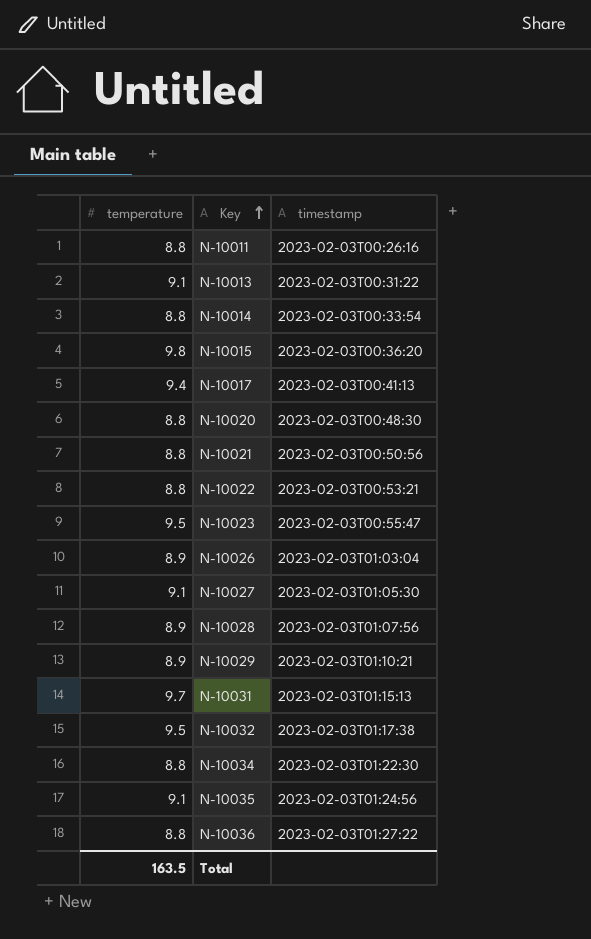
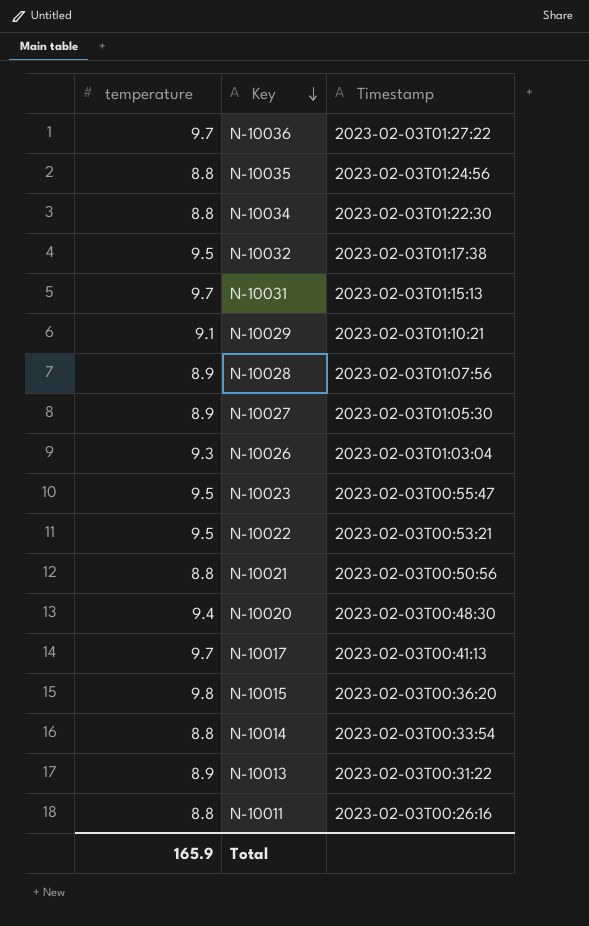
row order: Key ascending -> Key descending
column name: timestamp -> Timestamp
N-10036 | temperature: 8.8 -> 9.7
N-10035 | temperature: 9.1 -> 8.8
N-10029 | temperature: 8.9 -> 9.1
N-10027 | temperature: 9.1 -> 8.9
N-10026 | temperature: 8.9 -> 9.3
N-10022 | temperature: 8.8 -> 9.5
N-10020 | temperature: 8.8 -> 9.4
N-10017 | temperature: 9.4 -> 9.7
N-10013 | temperature: 9.1 -> 8.9
Total | temperature: 163.5 -> 165.9

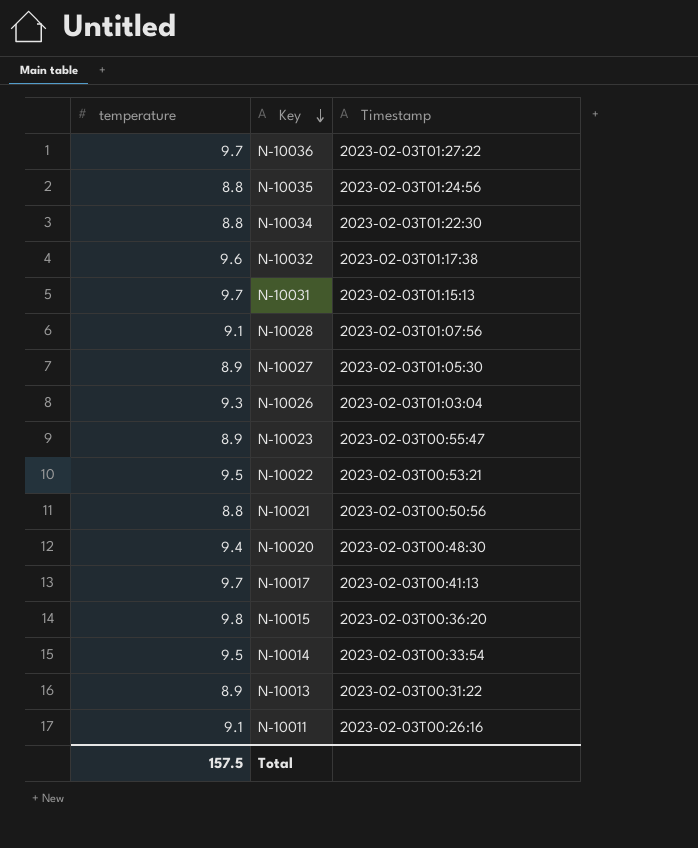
row N-10029: 9.1 | 2023-02-03T01:10:21 -> none
N-10032 | temperature: 9.5 -> 9.6
N-10028 | temperature: 8.9 -> 9.1
N-10023 | temperature: 9.5 -> 8.9
N-10014 | temperature: 8.8 -> 9.5
N-10011 | temperature: 8.8 -> 9.1
Total | temperature: 165.9 -> 157.5

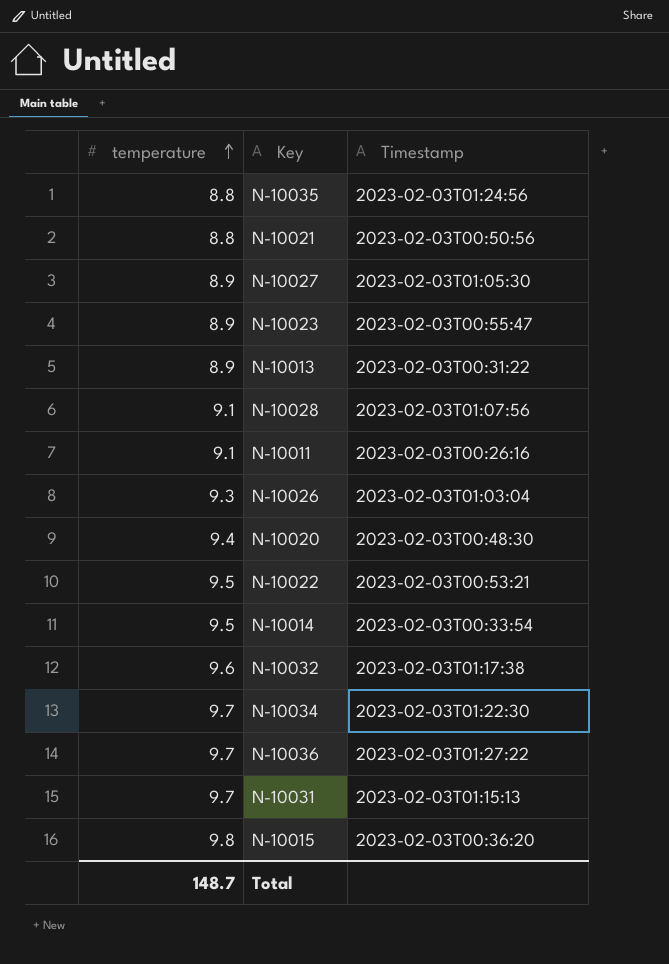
row order: Key descending -> temperature ascending
row N-10017: 9.7 | 2023-02-03T00:41:13 -> none
N-10034 | temperature: 8.8 -> 9.7
Total | temperature: 157.5 -> 148.7

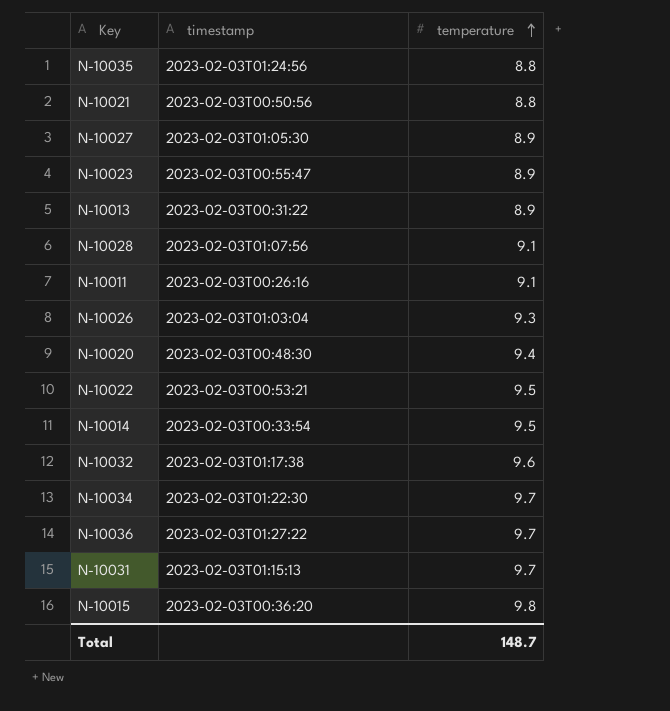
column name: Timestamp -> timestamp
column temperature | position: 1 -> 3

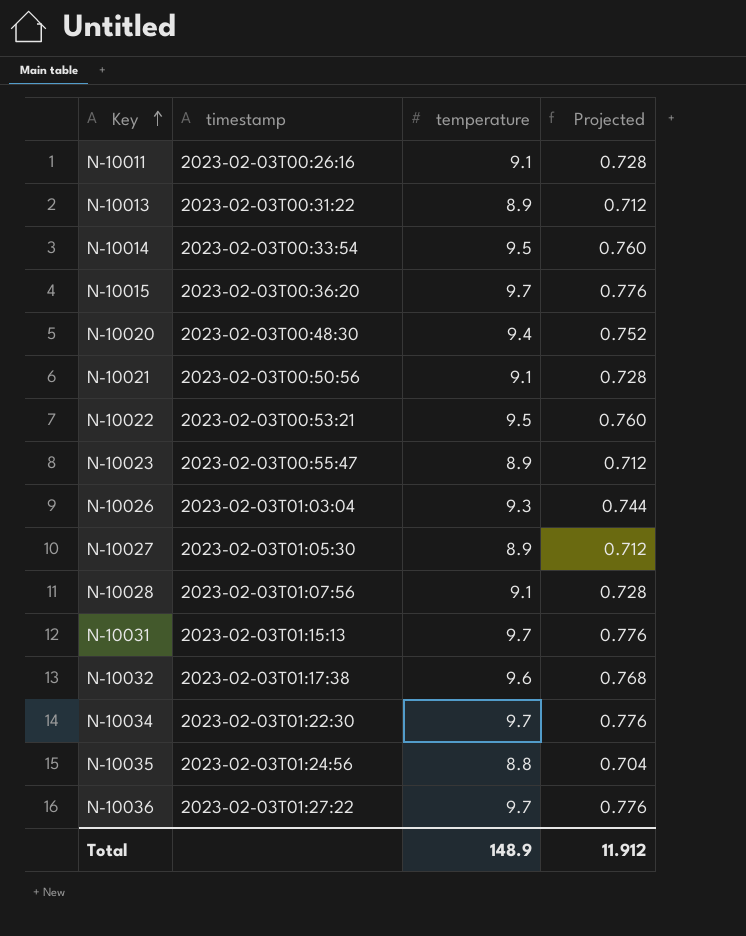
row order: temperature ascending -> Key ascending
column Projected | formula: none -> [temperature] * 0.08
N-10015 | temperature: 9.8 -> 9.7
N-10021 | temperature: 8.8 -> 9.1
Total | temperature: 148.7 -> 148.9

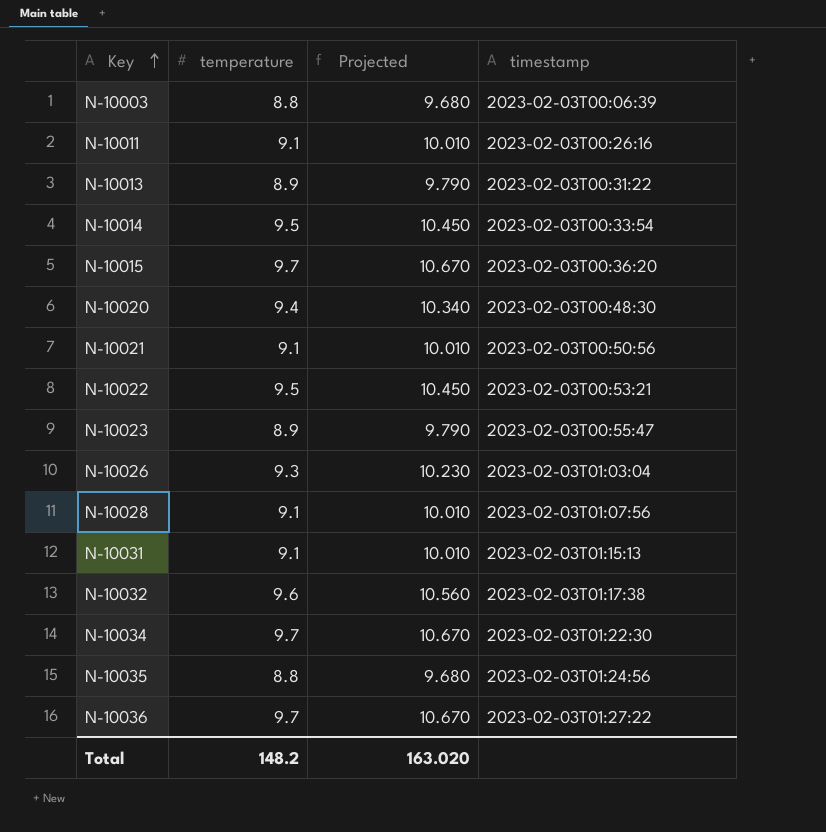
column Projected | formula: [temperature] * 0.08 -> [temperature] * 1.1
column timestamp | position: 2 -> 4
row N-10027: 2023-02-03T01:05:30 | 8.9 | 0.712 -> none
row N-10003: none -> 8.8 | 9.680 | 2023-02-03T00:06:39
N-10031 | temperature: 9.7 -> 9.1
Total | temperature: 148.9 -> 148.2
Total | Projected: 11.912 -> 163.020

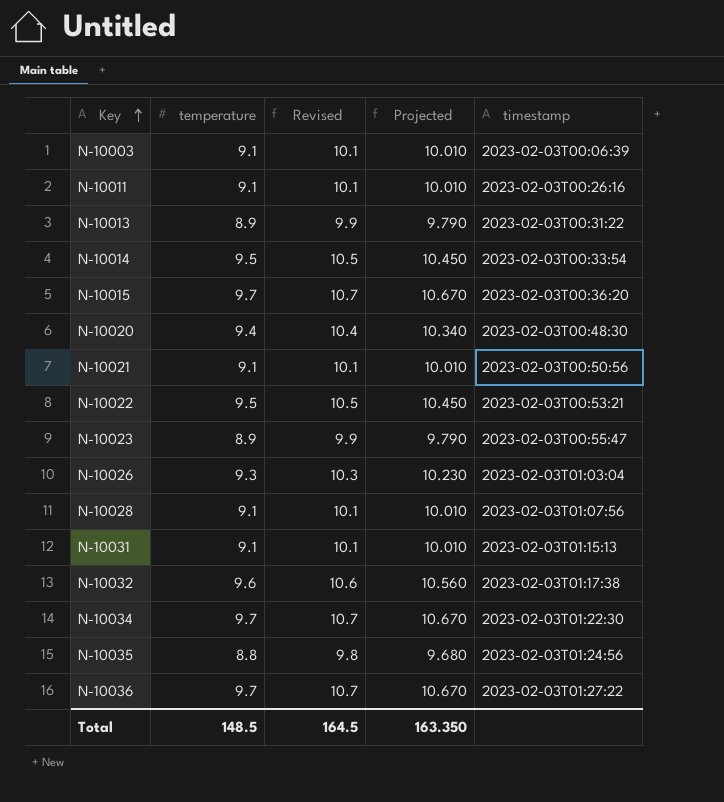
column Revised | formula: none -> [temperature] + 1
N-10003 | temperature: 8.8 -> 9.1
N-10003 | Projected: 9.680 -> 10.010
Total | temperature: 148.2 -> 148.5
Total | Projected: 163.020 -> 163.350

